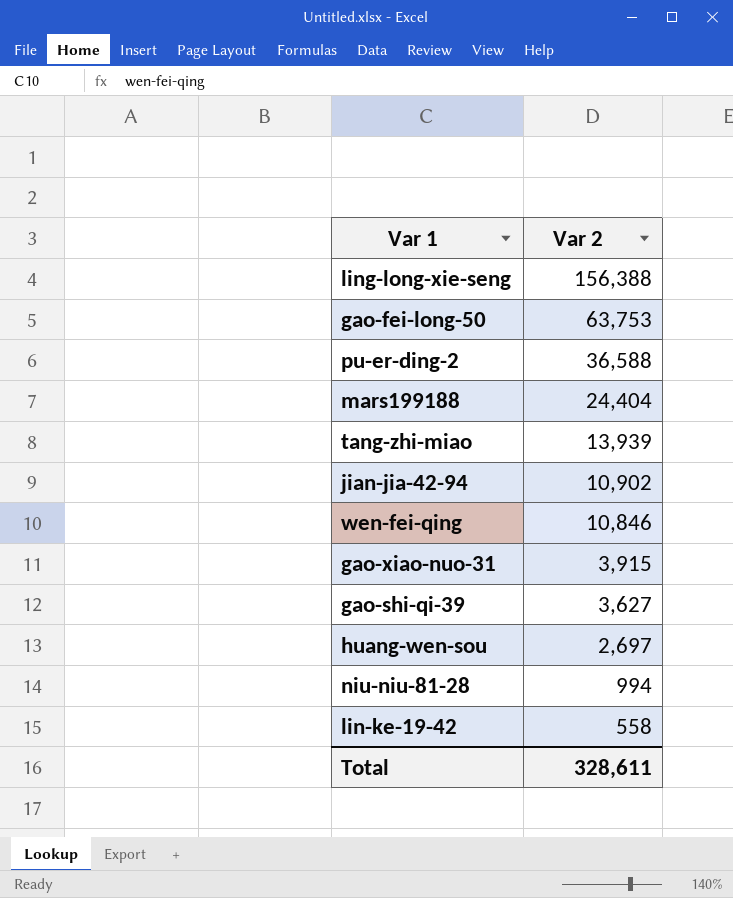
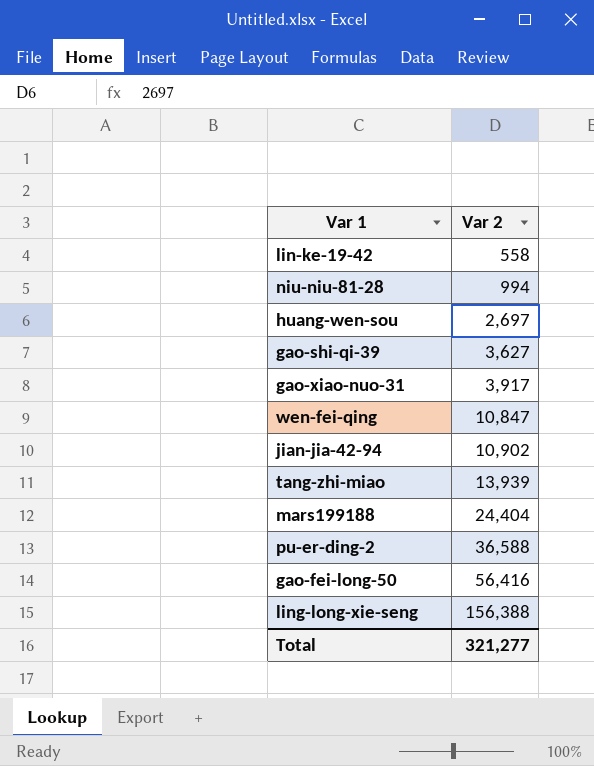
row order: Var 2 descending -> Var 2 ascending
gao-xiao-nuo-31 | Var 2: 3,915 -> 3,917
wen-fei-qing | Var 2: 10,846 -> 10,847
gao-fei-long-50 | Var 2: 63,753 -> 56,416
Total | Var 2: 328,611 -> 321,277

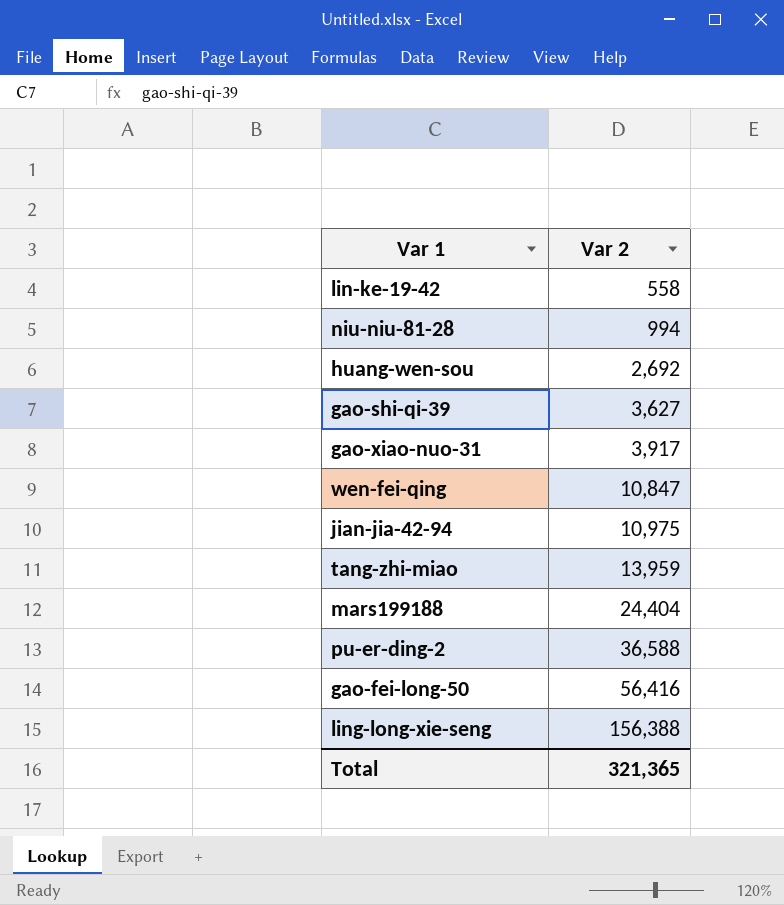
huang-wen-sou | Var 2: 2,697 -> 2,692
jian-jia-42-94 | Var 2: 10,902 -> 10,975
tang-zhi-miao | Var 2: 13,939 -> 13,959
Total | Var 2: 321,277 -> 321,365

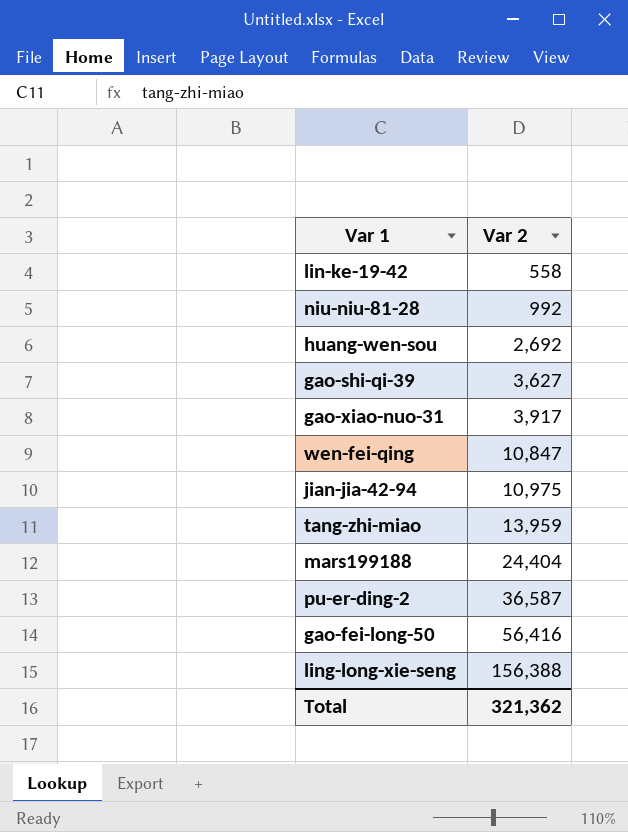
niu-niu-81-28 | Var 2: 994 -> 992
pu-er-ding-2 | Var 2: 36,588 -> 36,587
Total | Var 2: 321,365 -> 321,362

